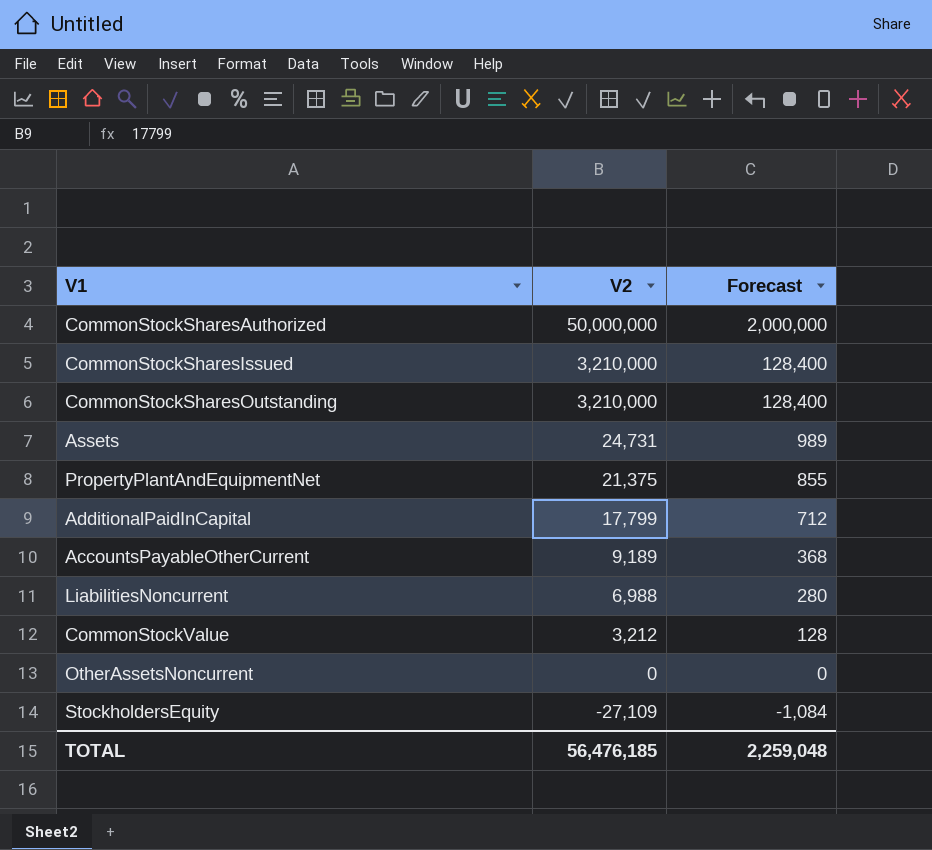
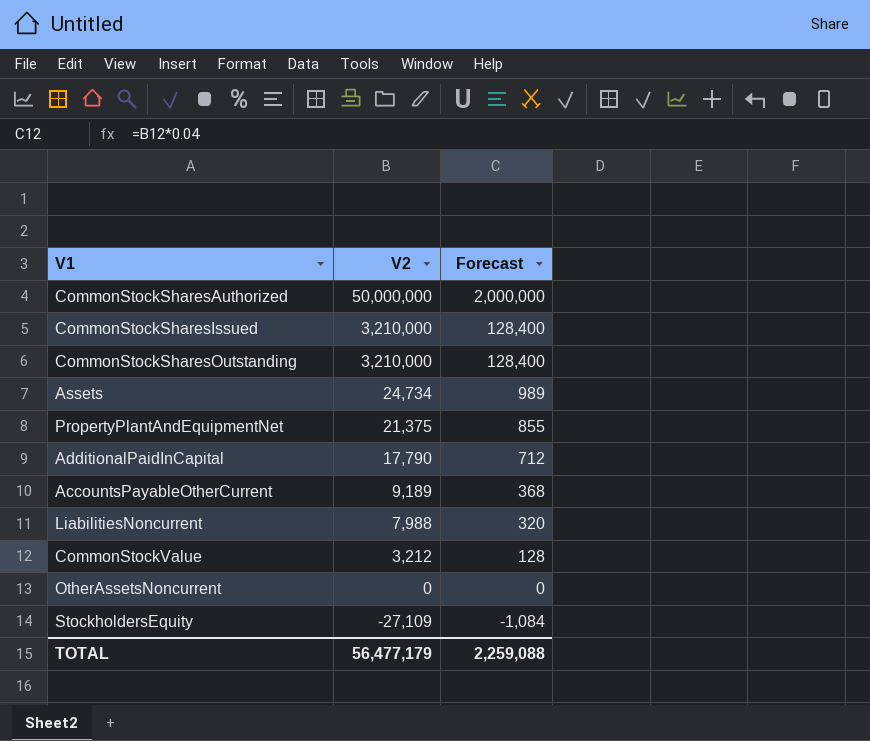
Assets | V2: 24,731 -> 24,734
AdditionalPaidInCapital | V2: 17,799 -> 17,790
LiabilitiesNoncurrent | V2: 6,988 -> 7,988
LiabilitiesNoncurrent | Forecast: 280 -> 320
TOTAL | V2: 56,476,185 -> 56,477,179
TOTAL | Forecast: 2,259,048 -> 2,259,088

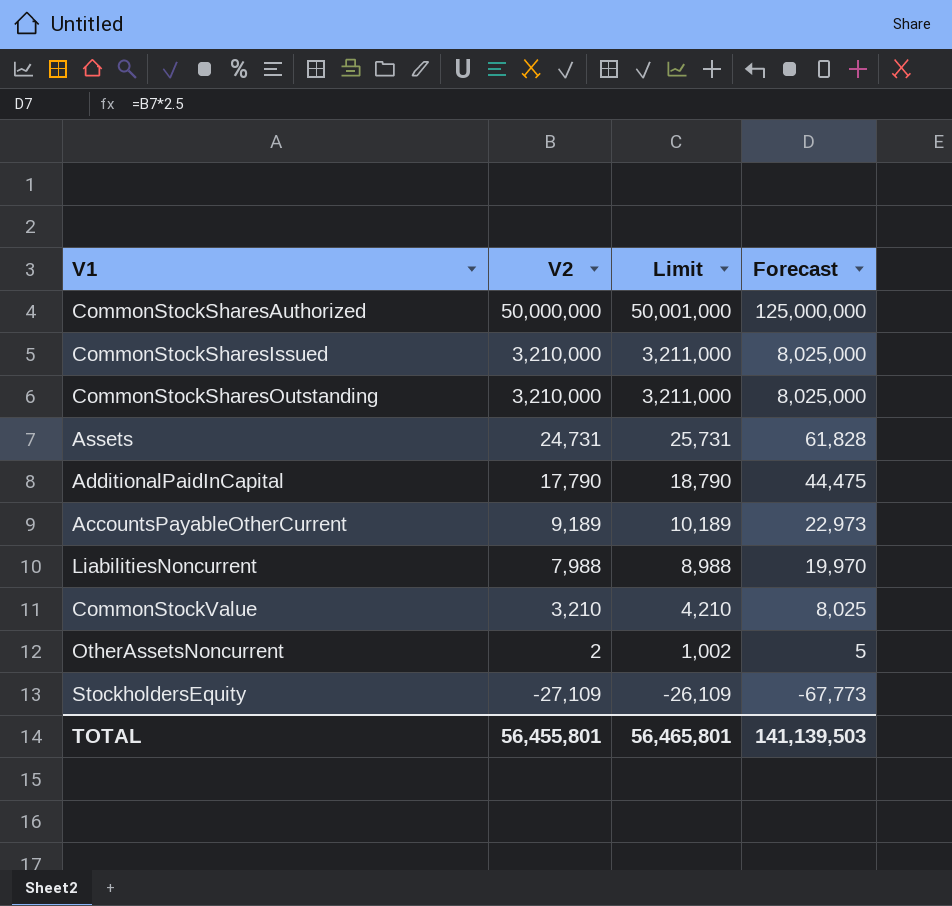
column Limit | formula: none -> [V2] + 1000
column Forecast | formula: [V2] * 0.04 -> [V2] * 2.5
row PropertyPlantAndEquipmentNet: 21,375 | 855 -> none
Assets | V2: 24,734 -> 24,731
CommonStockValue | V2: 3,212 -> 3,210
OtherAssetsNoncurrent | V2: 0 -> 2
TOTAL | V2: 56,477,179 -> 56,455,801
TOTAL | Forecast: 2,259,088 -> 141,139,503

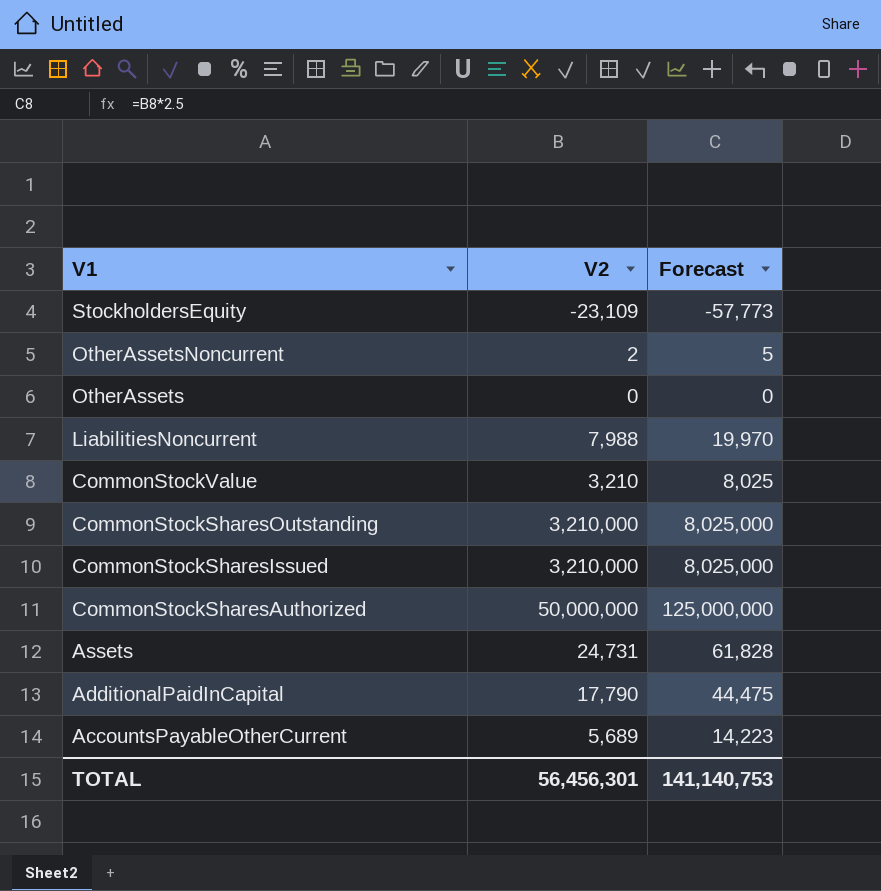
row order: V2 descending -> V1 descending
column Limit | formula: [V2] + 1000 -> none
StockholdersEquity | V2: -27,109 -> -23,109
StockholdersEquity | Forecast: -67,773 -> -57,773
row OtherAssets: none -> 0 | 0
AccountsPayableOtherCurrent | V2: 9,189 -> 5,689
AccountsPayableOtherCurrent | Forecast: 22,973 -> 14,223
TOTAL | V2: 56,455,801 -> 56,456,301
TOTAL | Forecast: 141,139,503 -> 141,140,753

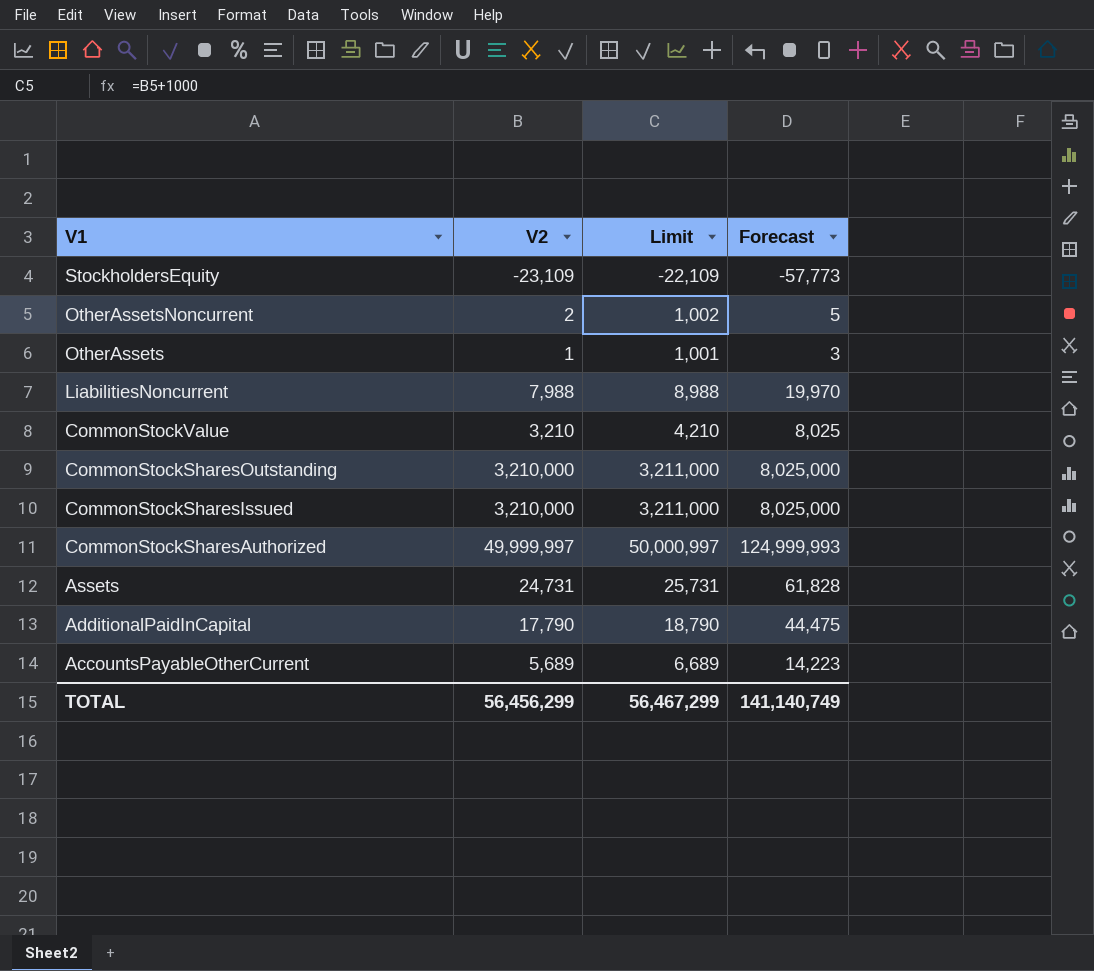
column Limit | formula: none -> [V2] + 1000
OtherAssets | V2: 0 -> 1
OtherAssets | Forecast: 0 -> 3
CommonStockSharesAuthorized | V2: 50,000,000 -> 49,999,997
CommonStockSharesAuthorized | Forecast: 125,000,000 -> 124,999,993
TOTAL | V2: 56,456,301 -> 56,456,299
TOTAL | Forecast: 141,140,753 -> 141,140,749

